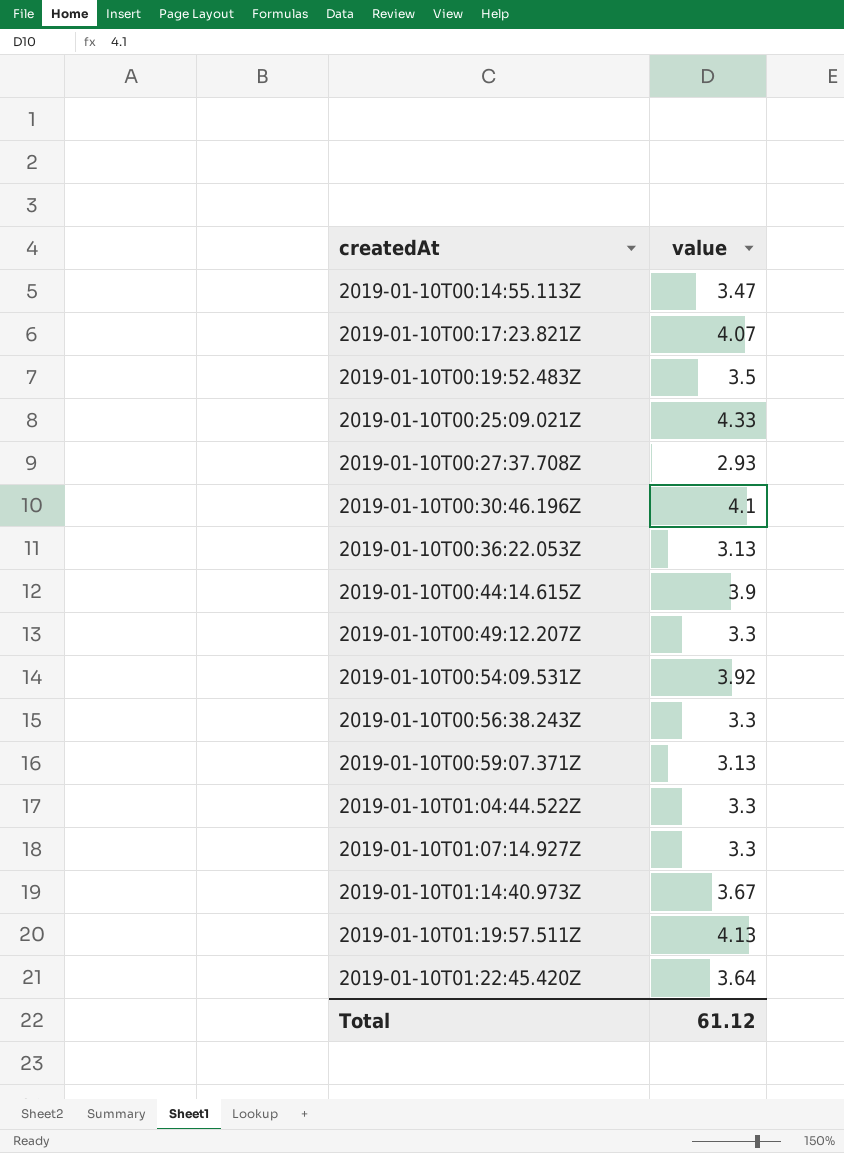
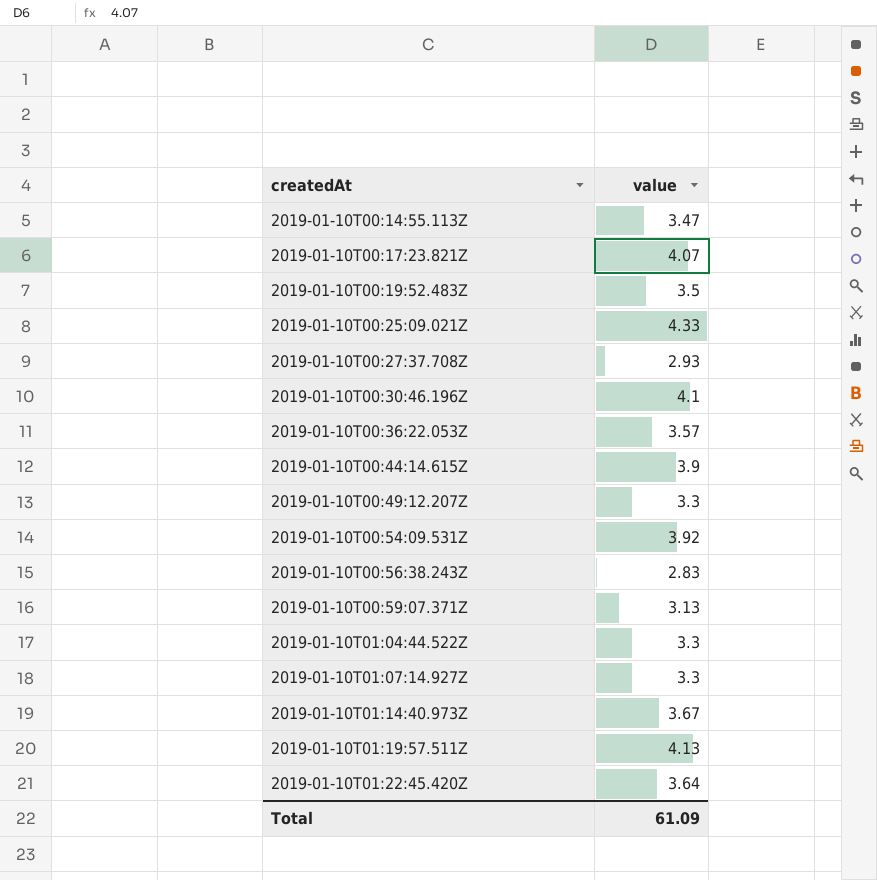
2019-01-10T00:36:22.053Z | value: 3.13 -> 3.57
2019-01-10T00:56:38.243Z | value: 3.3 -> 2.83
Total | value: 61.12 -> 61.09

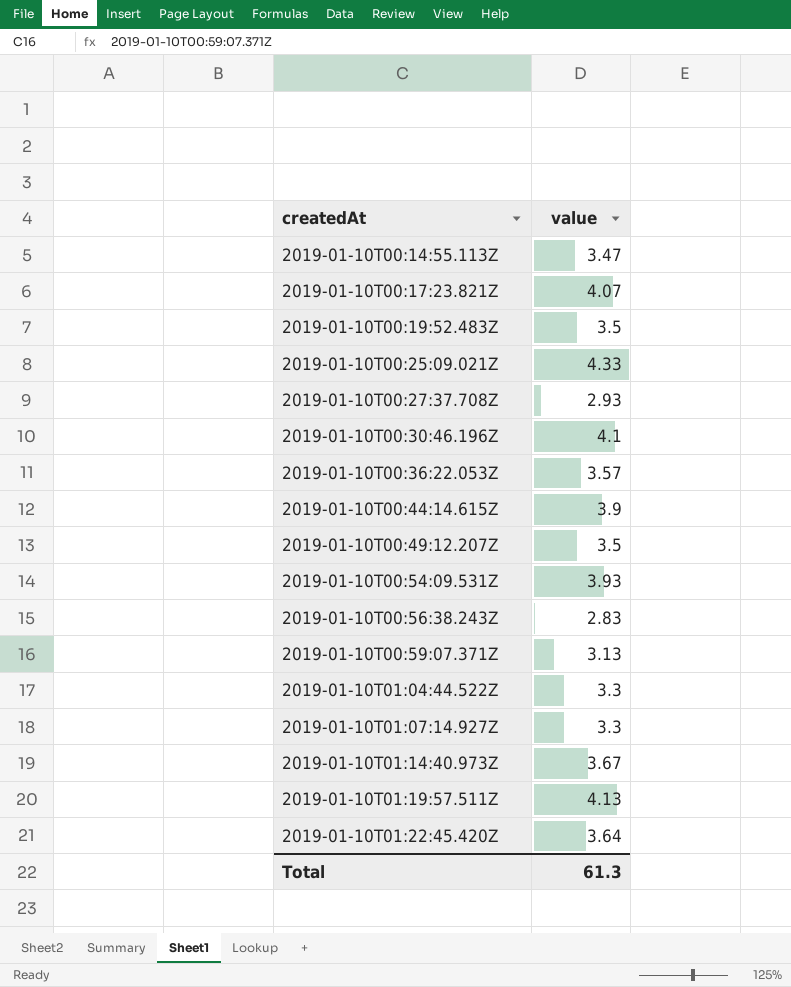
2019-01-10T00:49:12.207Z | value: 3.3 -> 3.5
2019-01-10T00:54:09.531Z | value: 3.92 -> 3.93
Total | value: 61.09 -> 61.3

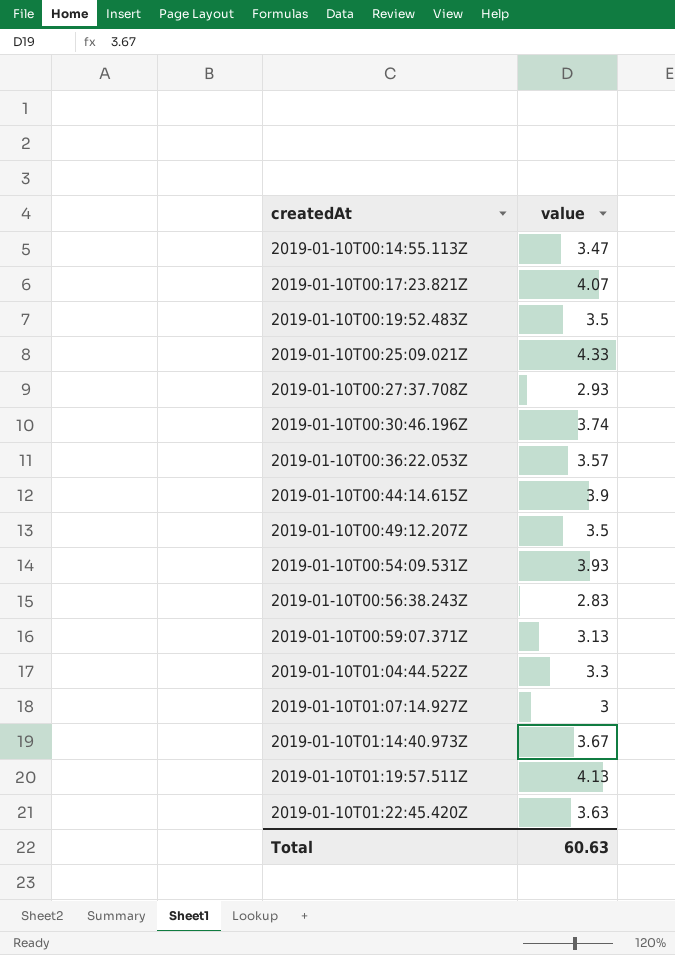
2019-01-10T00:30:46.196Z | value: 4.1 -> 3.74
2019-01-10T01:07:14.927Z | value: 3.3 -> 3
2019-01-10T01:22:45.420Z | value: 3.64 -> 3.63
Total | value: 61.3 -> 60.63

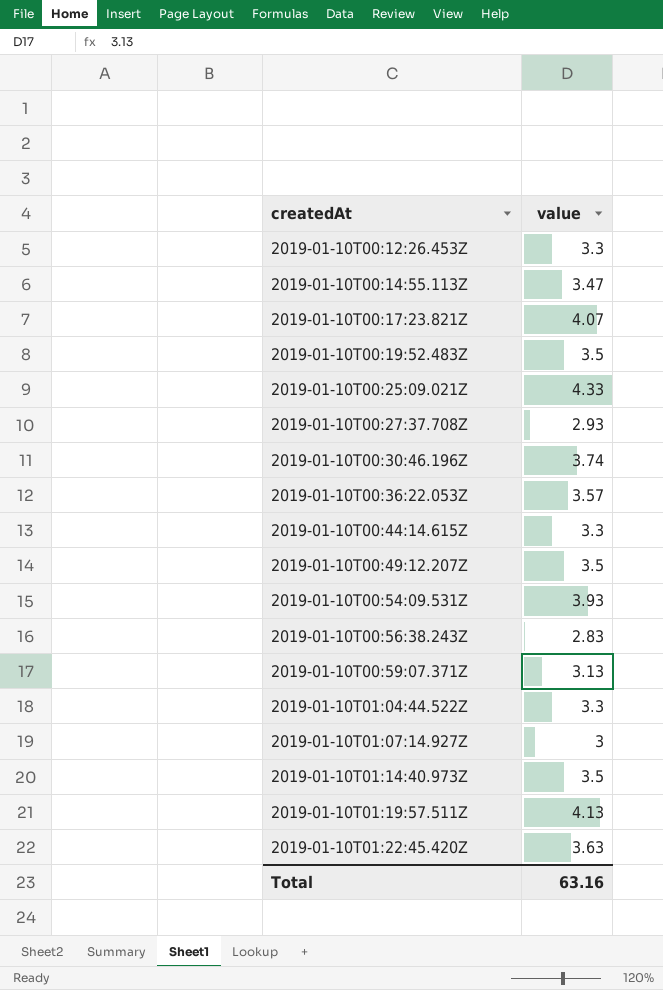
row 2019-01-10T00:12:26.453Z: none -> 3.3
2019-01-10T00:44:14.615Z | value: 3.9 -> 3.3
2019-01-10T01:14:40.973Z | value: 3.67 -> 3.5
Total | value: 60.63 -> 63.16

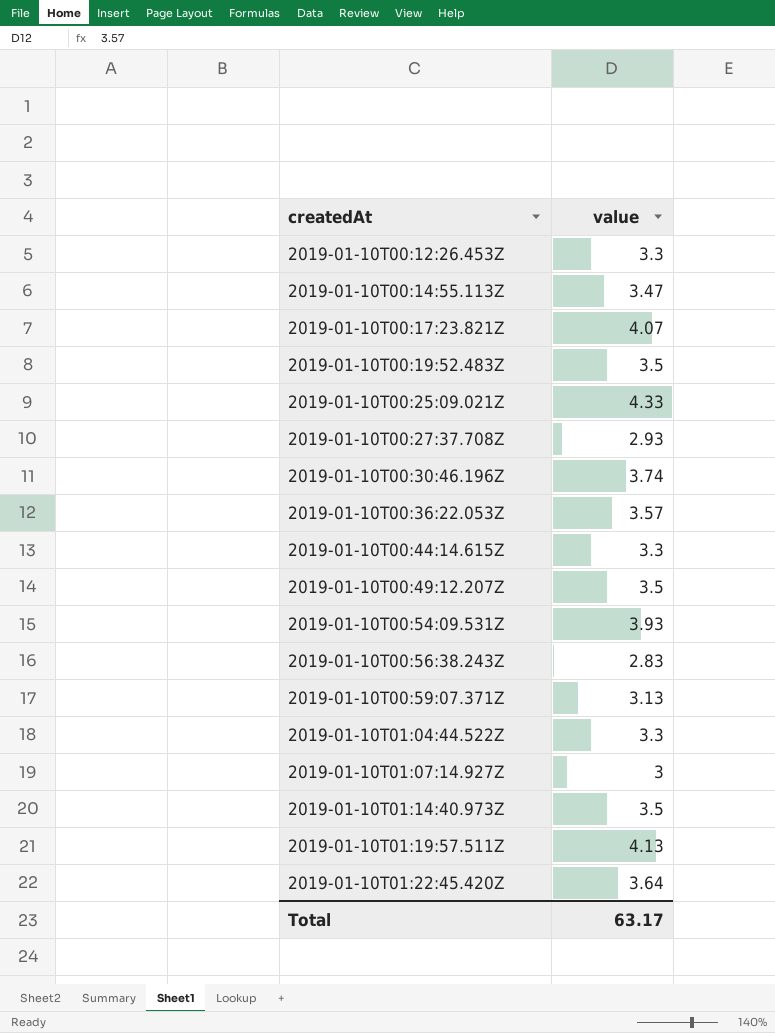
2019-01-10T01:22:45.420Z | value: 3.63 -> 3.64
Total | value: 63.16 -> 63.17

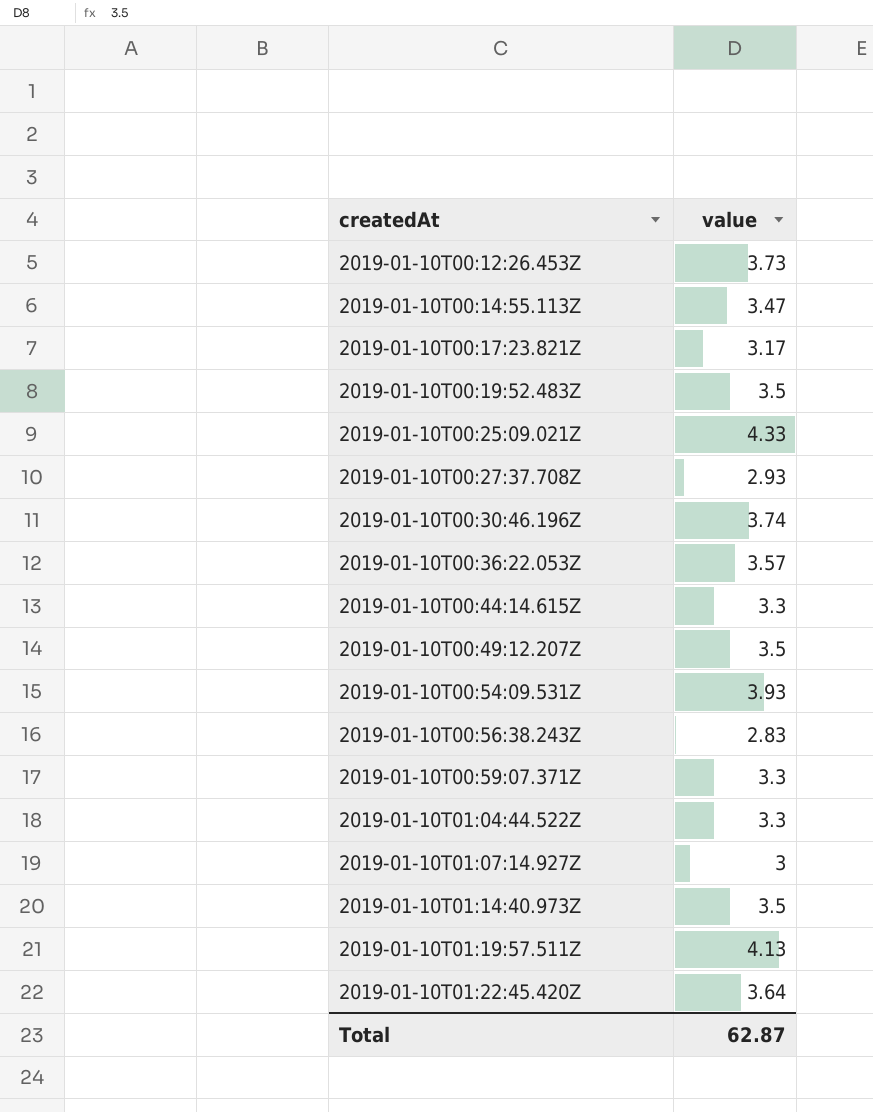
2019-01-10T00:12:26.453Z | value: 3.3 -> 3.73
2019-01-10T00:17:23.821Z | value: 4.07 -> 3.17
2019-01-10T00:59:07.371Z | value: 3.13 -> 3.3
Total | value: 63.17 -> 62.87

